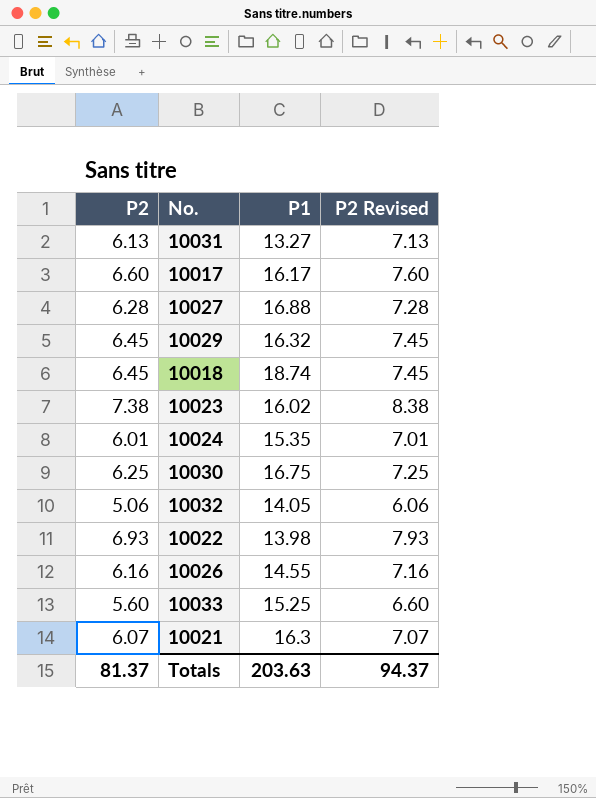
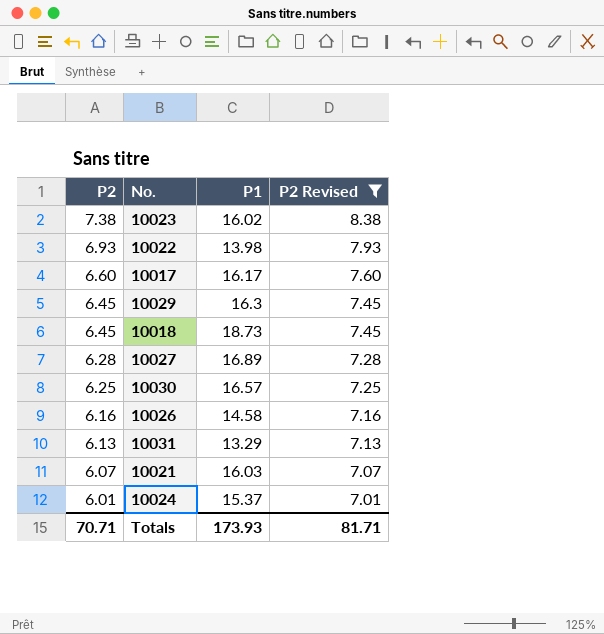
filter: none -> P2 Revised >= 7.01
row order: none -> P2 descending
10029 | P1: 16.32 -> 16.3
10018 | P1: 18.74 -> 18.73
10027 | P1: 16.88 -> 16.89
10030 | P1: 16.75 -> 16.57
10026 | P1: 14.55 -> 14.58
10031 | P1: 13.27 -> 13.29
10021 | P1: 16.3 -> 16.03
10024 | P1: 15.35 -> 15.37
Totals | P2: 81.37 -> 70.71
Totals | P1: 203.63 -> 173.93
Totals | P2 Revised: 94.37 -> 81.71

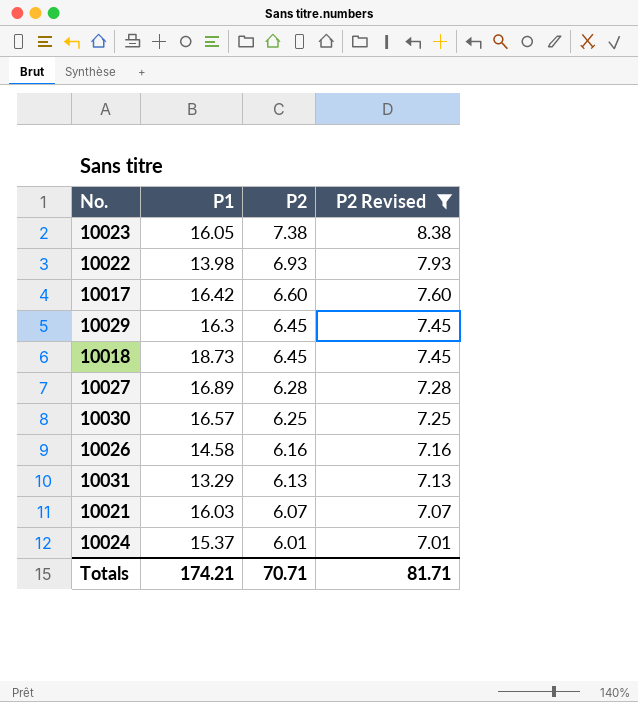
column P2 | position: 1 -> 3
10023 | P1: 16.02 -> 16.05
10017 | P1: 16.17 -> 16.42
Totals | P1: 173.93 -> 174.21

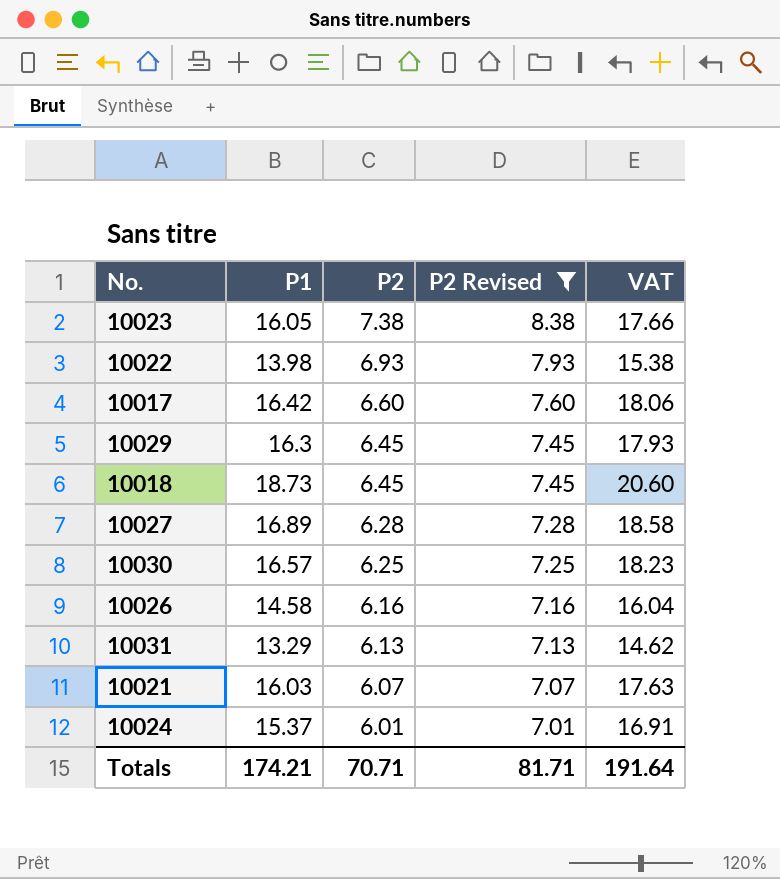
column VAT | formula: none -> [P1] * 1.1

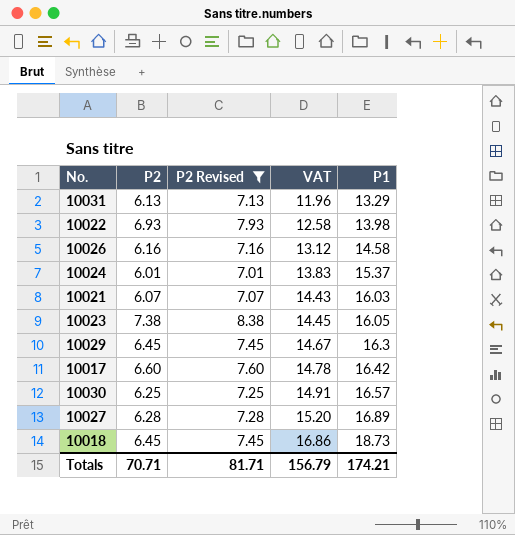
row order: P2 descending -> VAT ascending
column VAT | formula: [P1] * 1.1 -> [P1] * 0.9
column P1 | position: 2 -> 5
Totals | VAT: 191.64 -> 156.79

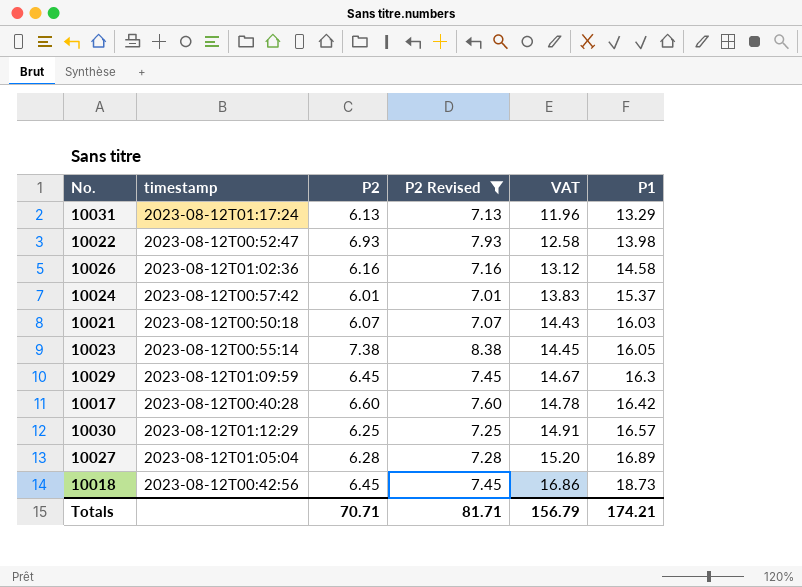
column timestamp | position: none -> 2

